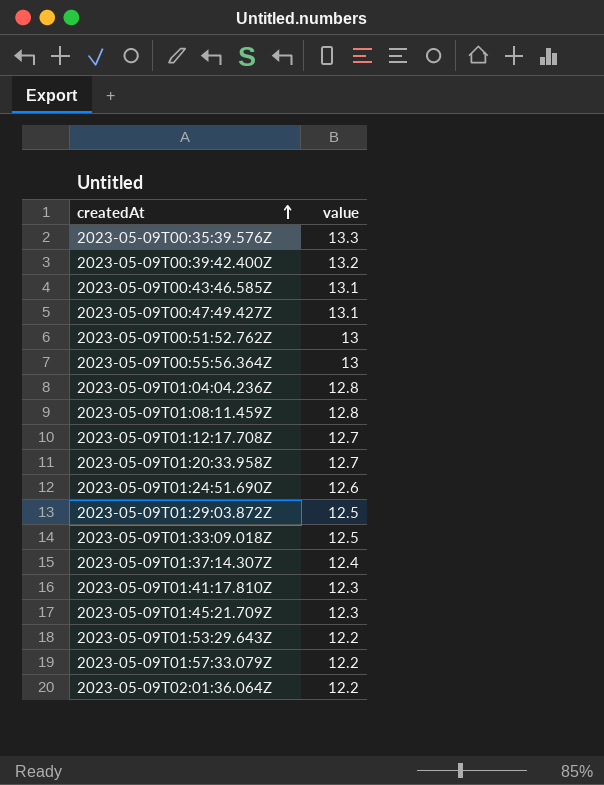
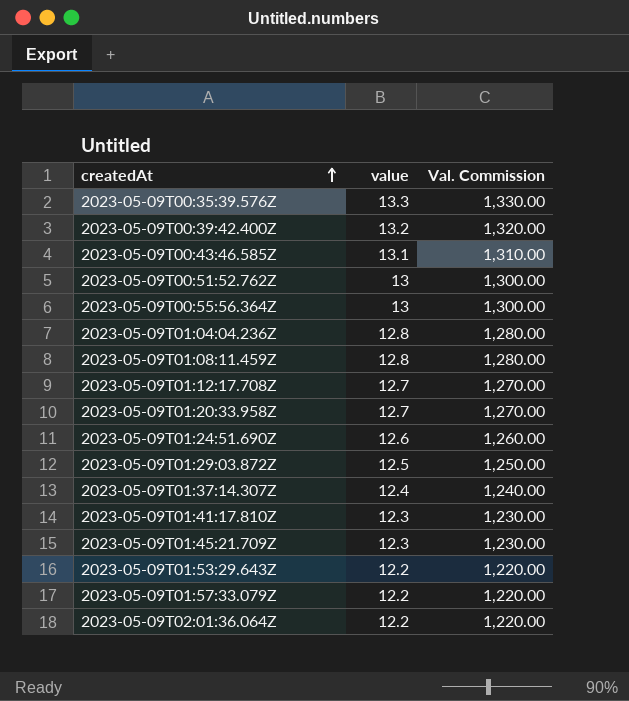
column Val. Commission | formula: none -> [value] * 100
row 2023-05-09T00:47:49.427Z: 13.1 -> none
row 2023-05-09T01:33:09.018Z: 12.5 -> none

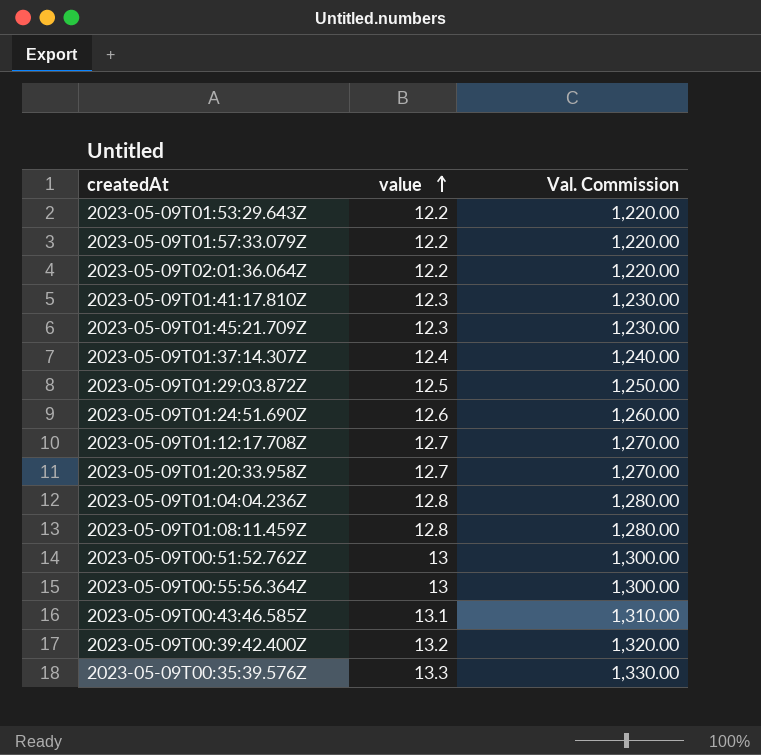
row order: createdAt ascending -> value ascending

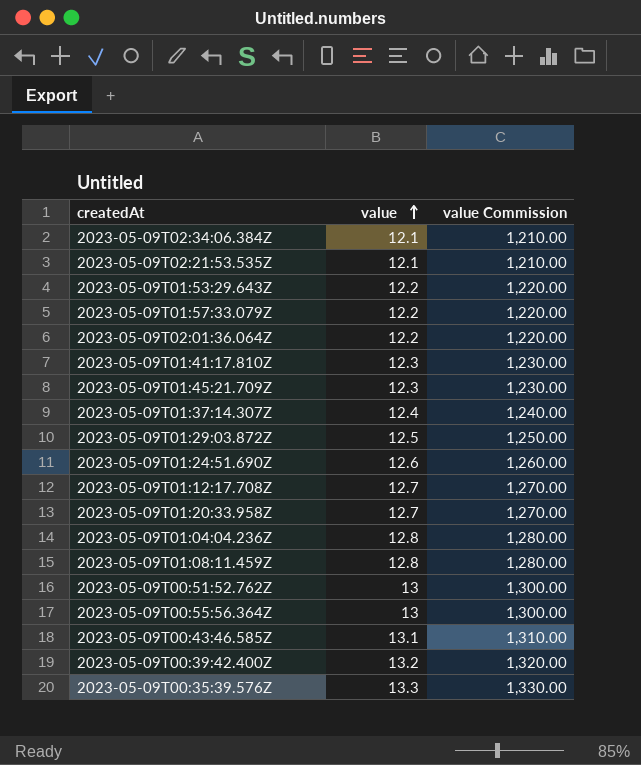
column name: Val. Commission -> value Commission
row 2023-05-09T02:34:06.384Z: none -> 12.1 | 1,210.00
row 2023-05-09T02:21:53.535Z: none -> 12.1 | 1,210.00

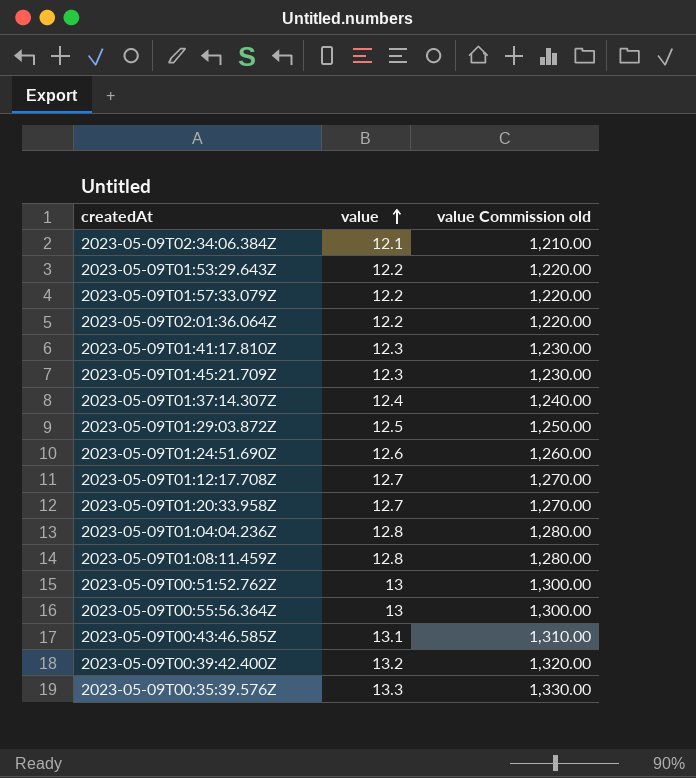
column name: value Commission -> value Commission old
row 2023-05-09T02:21:53.535Z: 12.1 | 1,210.00 -> none

